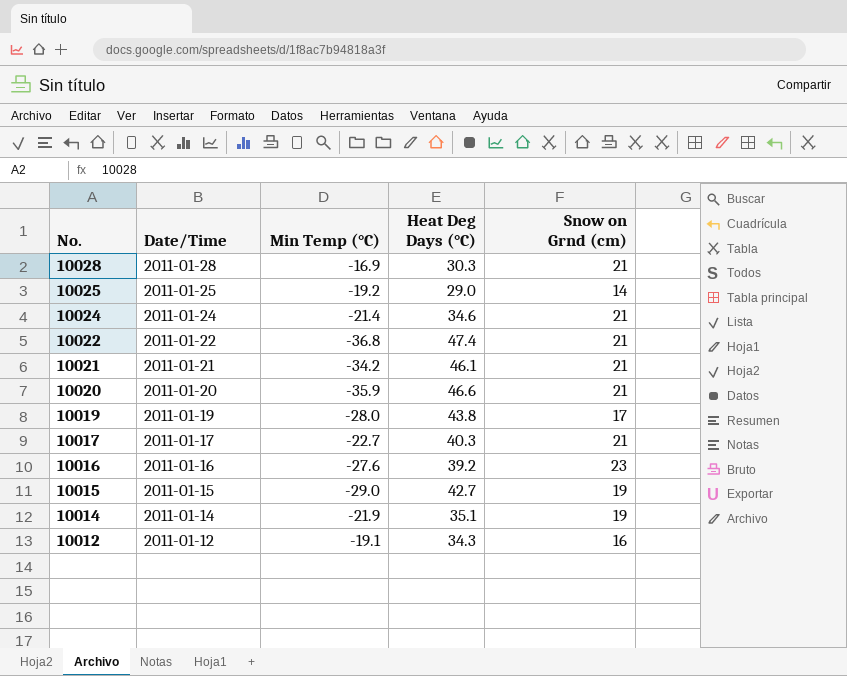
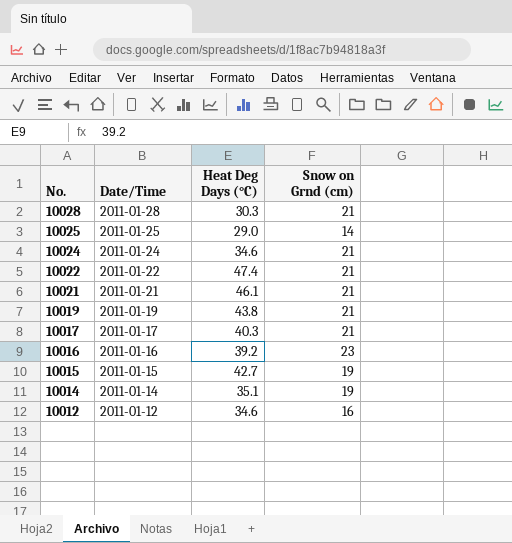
column Min Temp (°C) | position: 3 -> none
row 10020: 2011-01-20 | -35.9 | 46.6 | 21 -> none
10019 | Snow on Grnd (cm): 17 -> 21
10012 | Heat Deg Days (°C): 34.3 -> 34.6

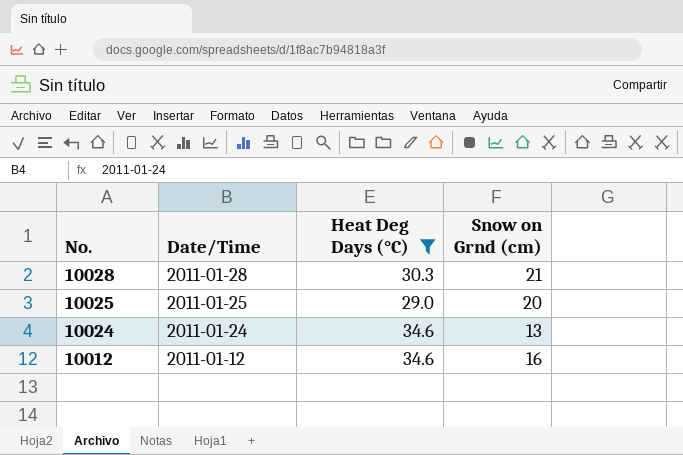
filter: none -> Heat Deg Days (°C) <= 34.6
10025 | Snow on Grnd (cm): 14 -> 20
10024 | Snow on Grnd (cm): 21 -> 13

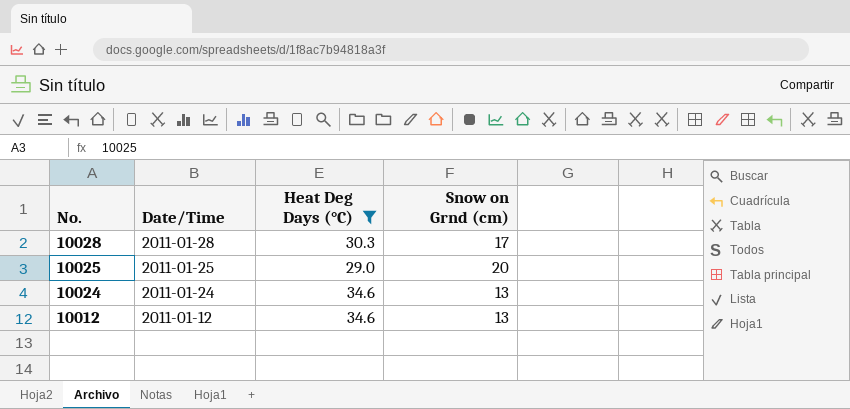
10028 | Snow on Grnd (cm): 21 -> 17
10012 | Snow on Grnd (cm): 16 -> 13

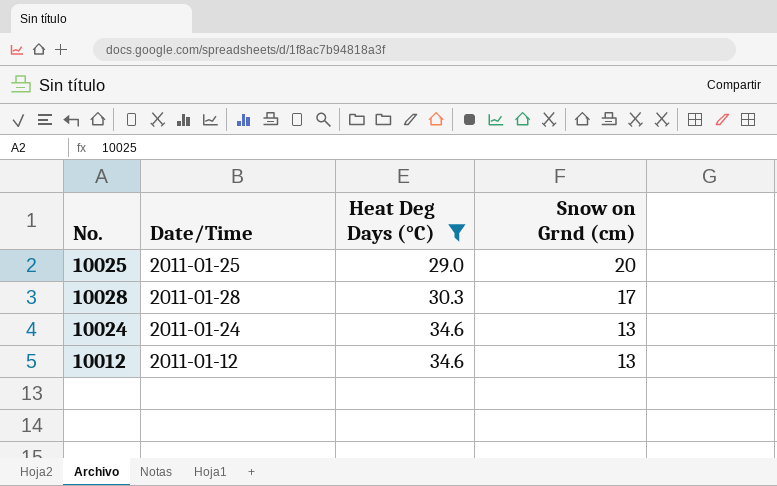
row order: No. descending -> Heat Deg Days (°C) ascending

